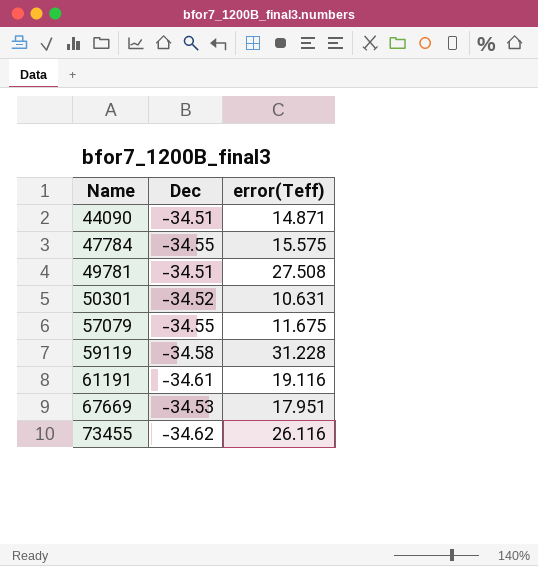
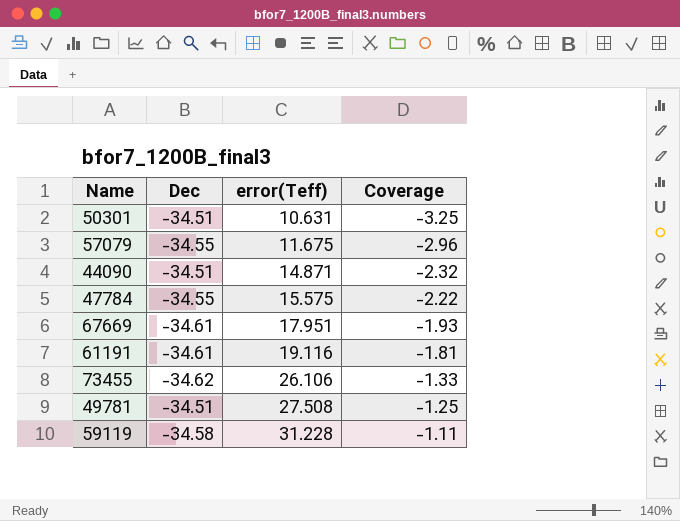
row order: Name ascending -> error(Teff) ascending
column Coverage | formula: none -> [Dec] / [error(Teff)]
50301 | Dec: -34.52 -> -34.51
67669 | Dec: -34.53 -> -34.61
73455 | error(Teff): 26.116 -> 26.106

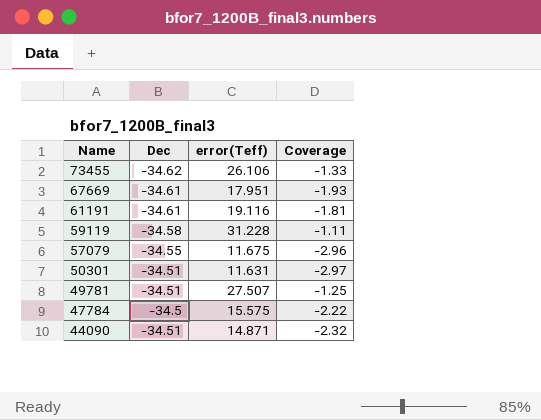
row order: error(Teff) ascending -> Name descending
50301 | error(Teff): 10.631 -> 11.631
50301 | Coverage: -3.25 -> -2.97
49781 | error(Teff): 27.508 -> 27.507
47784 | Dec: -34.55 -> -34.5

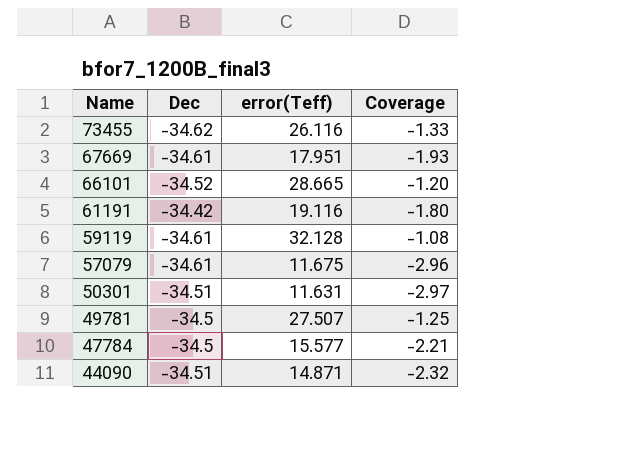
73455 | error(Teff): 26.106 -> 26.116
row 66101: none -> -34.52 | 28.665 | -1.20
61191 | Dec: -34.61 -> -34.42
61191 | Coverage: -1.81 -> -1.80
59119 | Dec: -34.58 -> -34.61
59119 | error(Teff): 31.228 -> 32.128
59119 | Coverage: -1.11 -> -1.08
57079 | Dec: -34.55 -> -34.61
49781 | Dec: -34.51 -> -34.5
47784 | error(Teff): 15.575 -> 15.577
47784 | Coverage: -2.22 -> -2.21

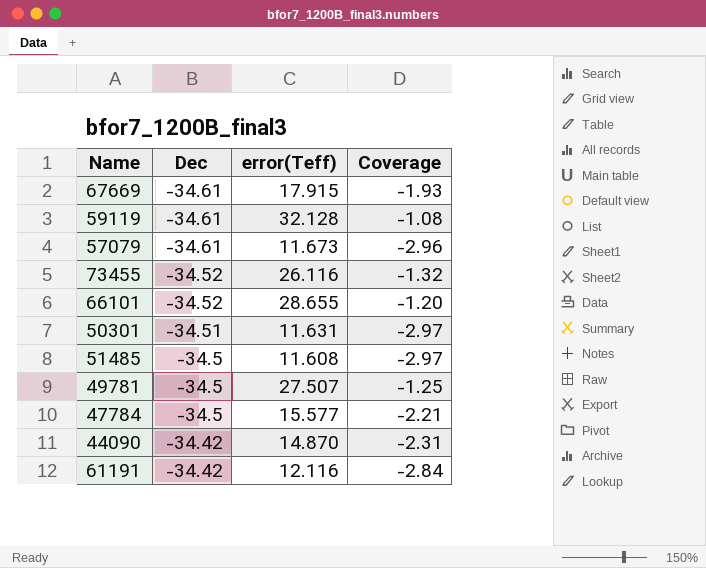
row order: Name descending -> Dec ascending
67669 | error(Teff): 17.951 -> 17.915
57079 | error(Teff): 11.675 -> 11.673
73455 | Dec: -34.62 -> -34.52
73455 | Coverage: -1.33 -> -1.32
66101 | error(Teff): 28.665 -> 28.655
row 51485: none -> -34.5 | 11.608 | -2.97
44090 | Dec: -34.51 -> -34.42
44090 | error(Teff): 14.871 -> 14.870
44090 | Coverage: -2.32 -> -2.31
61191 | error(Teff): 19.116 -> 12.116
61191 | Coverage: -1.80 -> -2.84

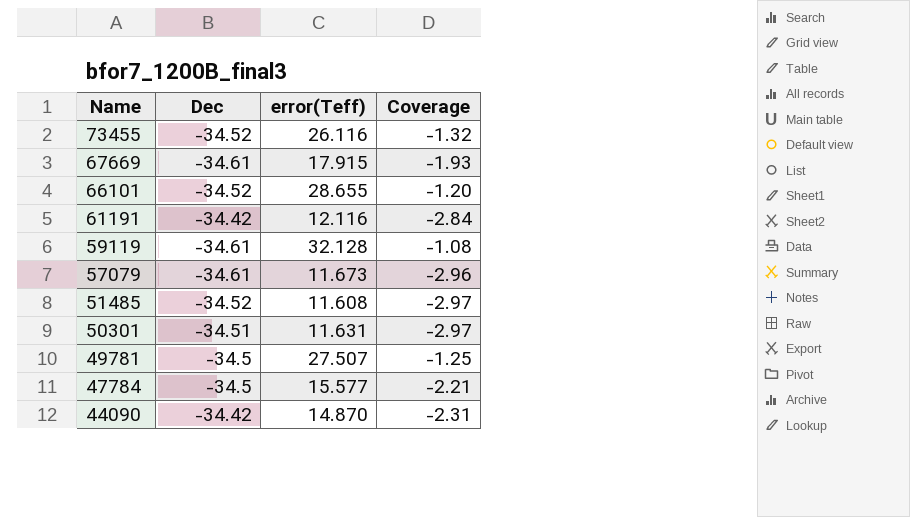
row order: Dec ascending -> Name descending
51485 | Dec: -34.5 -> -34.52

